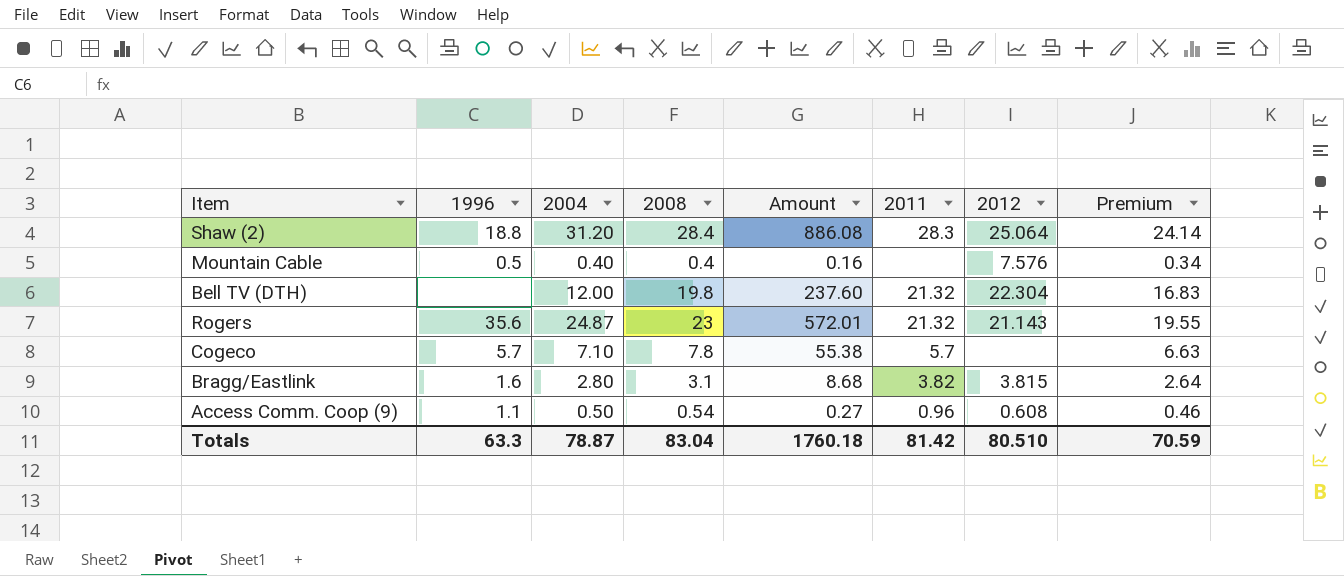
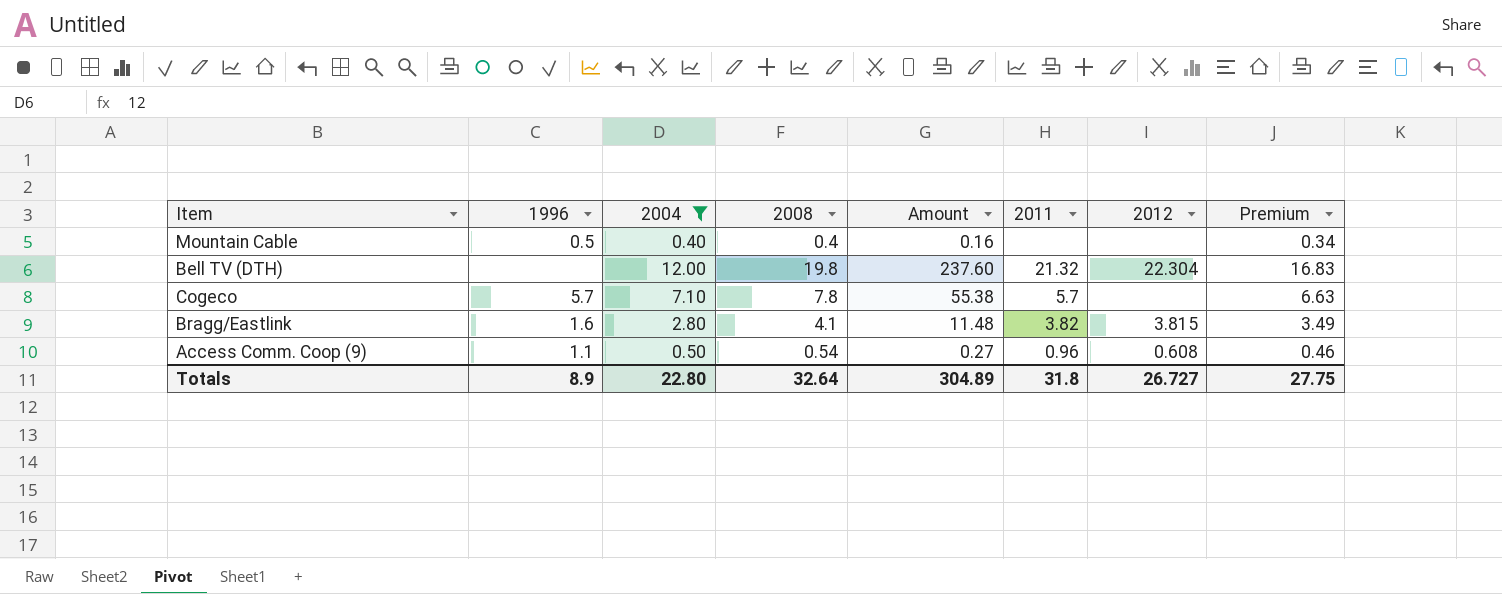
filter: none -> 2004 <= 12.00
Mountain Cable | 2012: 7.576 -> none
Bragg/Eastlink | 2008: 3.1 -> 4.1
Bragg/Eastlink | Amount: 8.68 -> 11.48
Bragg/Eastlink | Premium: 2.64 -> 3.49
Totals | 1996: 63.3 -> 8.9
Totals | 2004: 78.87 -> 22.80
Totals | 2008: 83.04 -> 32.64
Totals | Amount: 1760.18 -> 304.89
Totals | 2011: 81.42 -> 31.8
Totals | 2012: 80.510 -> 26.727
Totals | Premium: 70.59 -> 27.75

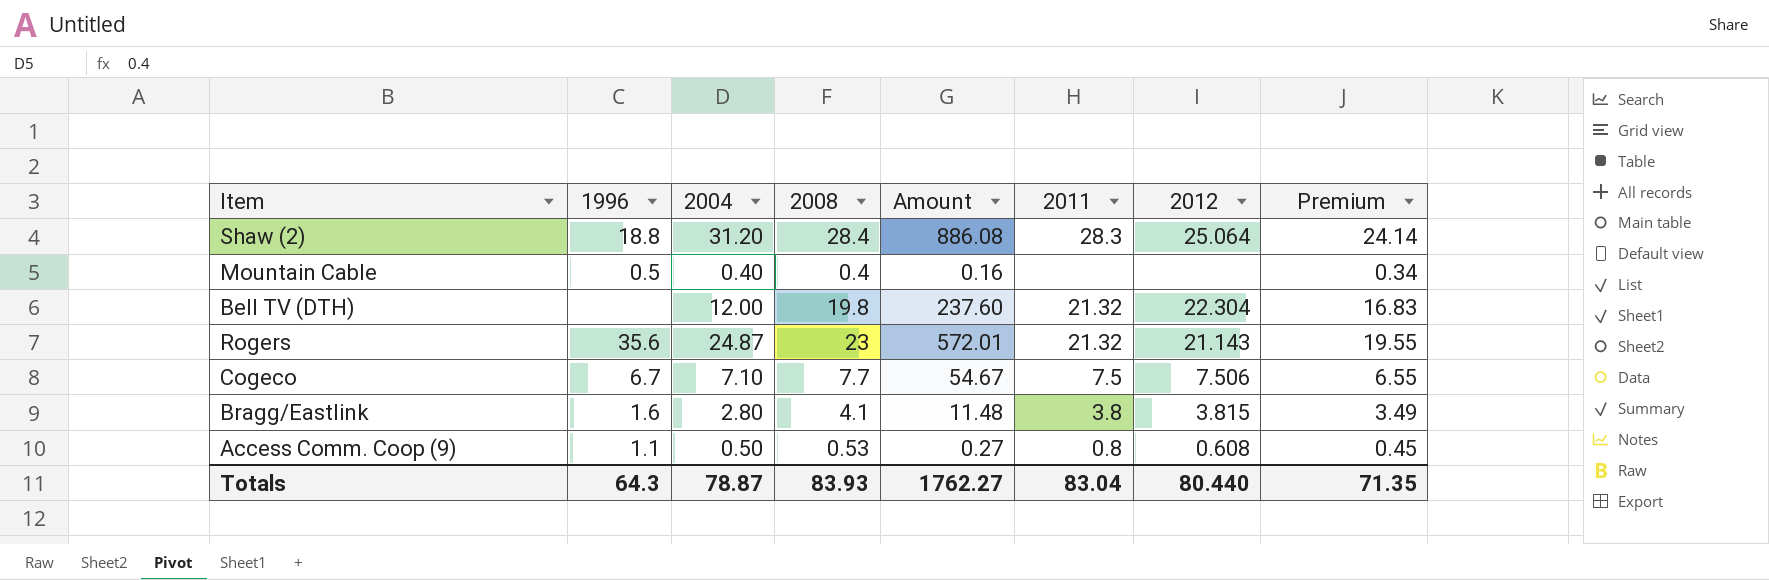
filter: 2004 <= 12.00 -> none
Cogeco | 1996: 5.7 -> 6.7
Cogeco | 2008: 7.8 -> 7.7
Cogeco | Amount: 55.38 -> 54.67
Cogeco | 2011: 5.7 -> 7.5
Cogeco | 2012: none -> 7.506
Cogeco | Premium: 6.63 -> 6.55
Bragg/Eastlink | 2011: 3.82 -> 3.8
Access Comm. Coop (9) | 2008: 0.54 -> 0.53
Access Comm. Coop (9) | 2011: 0.96 -> 0.8
Access Comm. Coop (9) | Premium: 0.46 -> 0.45
Totals | 1996: 8.9 -> 64.3
Totals | 2004: 22.80 -> 78.87
Totals | 2008: 32.64 -> 83.93
Totals | Amount: 304.89 -> 1762.27
Totals | 2011: 31.8 -> 83.04
Totals | 2012: 26.727 -> 80.440
Totals | Premium: 27.75 -> 71.35

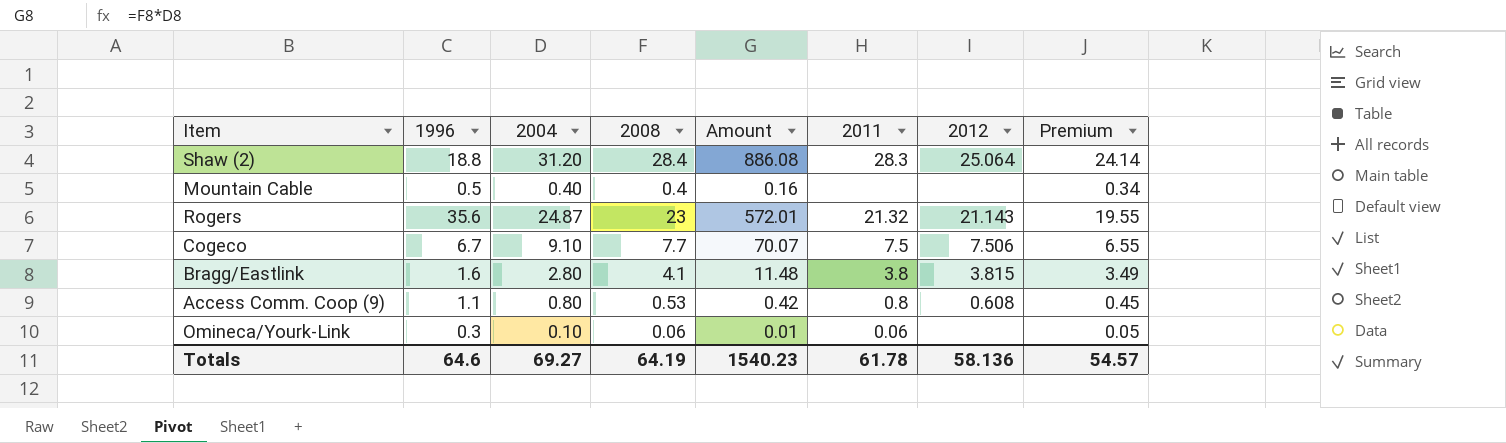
row Bell TV (DTH): none | 12.00 | 19.8 | 237.60 | 21.32 | 22.304 | 16.83 -> none
Cogeco | 2004: 7.10 -> 9.10
Cogeco | Amount: 54.67 -> 70.07
Access Comm. Coop (9) | 2004: 0.50 -> 0.80
Access Comm. Coop (9) | Amount: 0.27 -> 0.42
row Omineca/Yourk-Link: none -> 0.3 | 0.10 | 0.06 | 0.01 | 0.06 | none | 0.05
Totals | 1996: 64.3 -> 64.6
Totals | 2004: 78.87 -> 69.27
Totals | 2008: 83.93 -> 64.19
Totals | Amount: 1762.27 -> 1540.23
Totals | 2011: 83.04 -> 61.78
Totals | 2012: 80.440 -> 58.136
Totals | Premium: 71.35 -> 54.57

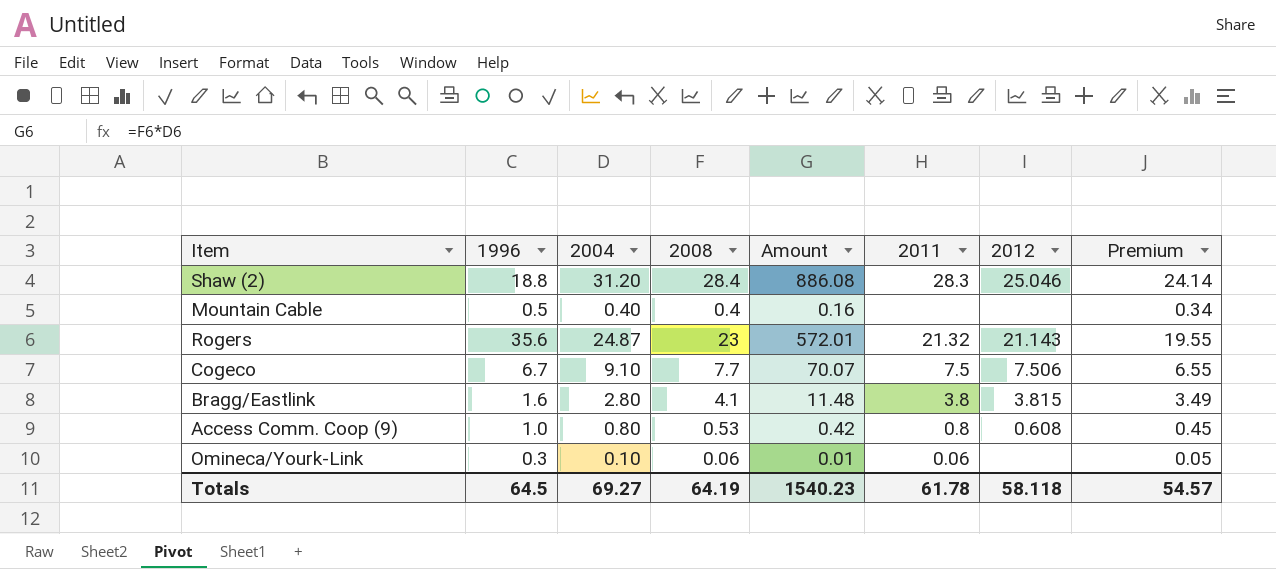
Shaw (2) | 2012: 25.064 -> 25.046
Access Comm. Coop (9) | 1996: 1.1 -> 1.0
Totals | 1996: 64.6 -> 64.5
Totals | 2012: 58.136 -> 58.118

